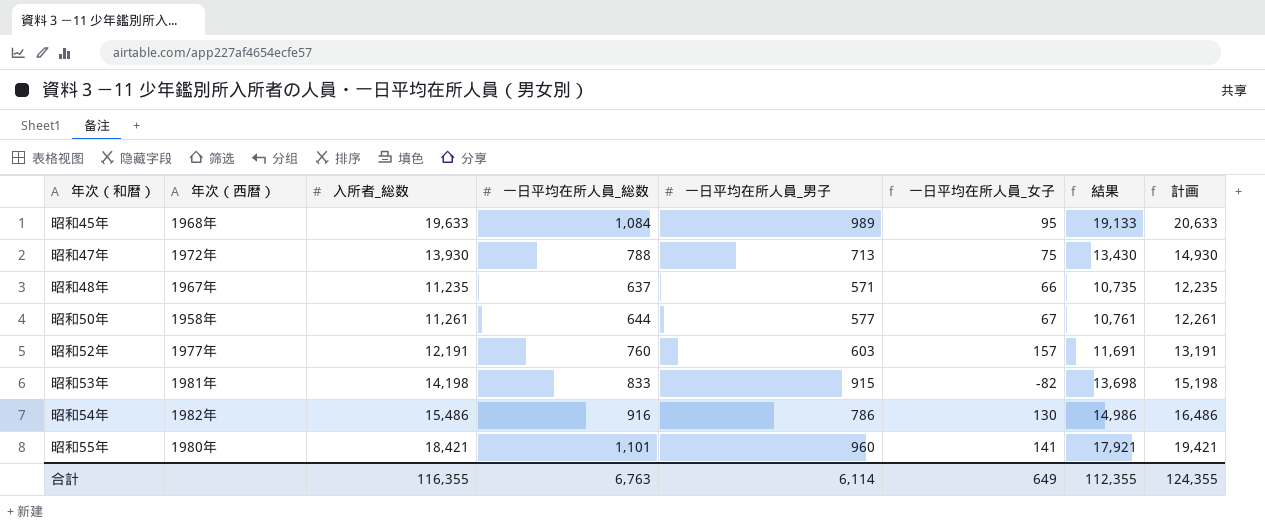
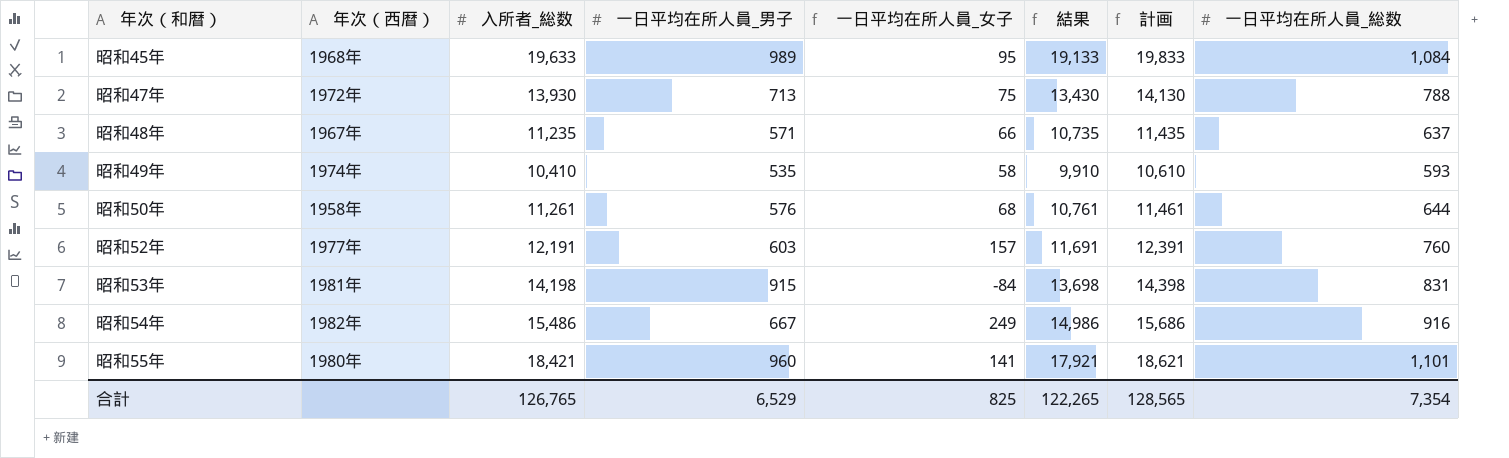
column 計画 | formula: [入所者_総数] + 1000 -> [入所者_総数] + 200
column 一日平均在所人員_総数 | position: 4 -> 8
row 昭和49年: none -> 1974年 | 10,410 | 535 | 58 | 9,910 | 10,610 | 593
昭和50年 | 一日平均在所人員_男子: 577 -> 576
昭和50年 | 一日平均在所人員_女子: 67 -> 68
昭和53年 | 一日平均在所人員_女子: -82 -> -84
昭和53年 | 一日平均在所人員_総数: 833 -> 831
昭和54年 | 一日平均在所人員_男子: 786 -> 667
昭和54年 | 一日平均在所人員_女子: 130 -> 249
合計 | 入所者_総数: 116,355 -> 126,765
合計 | 一日平均在所人員_男子: 6,114 -> 6,529
合計 | 一日平均在所人員_女子: 649 -> 825
合計 | 結果: 112,355 -> 122,265
合計 | 計画: 124,355 -> 128,565
合計 | 一日平均在所人員_総数: 6,763 -> 7,354

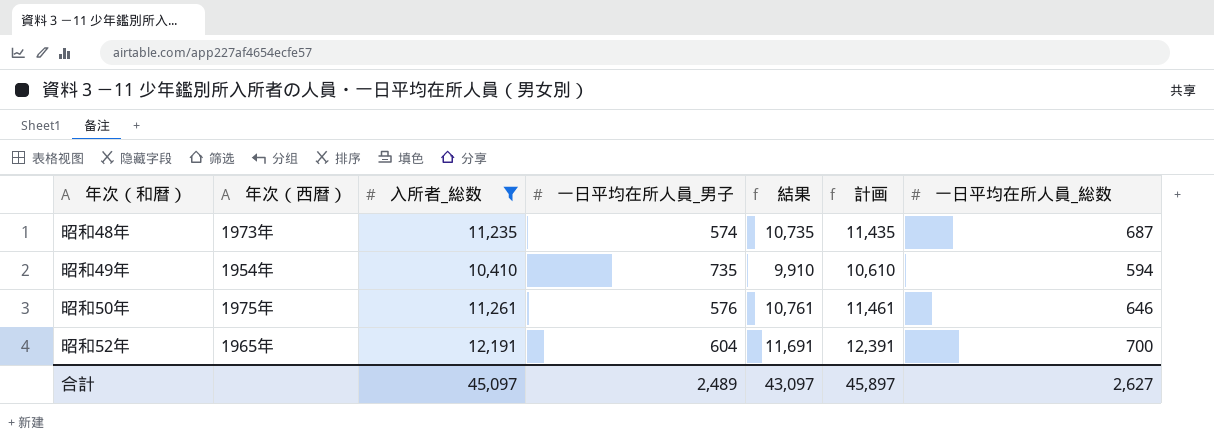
filter: none -> 入所者_総数 <= 12,191
column 一日平均在所人員_女子 | formula: [一日平均在所人員_総数] - [一日平均在所人員_男子] -> none
昭和48年 | 年次（西暦）: 1967年 -> 1973年
昭和48年 | 一日平均在所人員_男子: 571 -> 574
昭和48年 | 一日平均在所人員_総数: 637 -> 687
昭和49年 | 年次（西暦）: 1974年 -> 1954年
昭和49年 | 一日平均在所人員_男子: 535 -> 735
昭和49年 | 一日平均在所人員_総数: 593 -> 594
昭和50年 | 年次（西暦）: 1958年 -> 1975年
昭和50年 | 一日平均在所人員_総数: 644 -> 646
昭和52年 | 年次（西暦）: 1977年 -> 1965年
昭和52年 | 一日平均在所人員_男子: 603 -> 604
昭和52年 | 一日平均在所人員_総数: 760 -> 700
合計 | 入所者_総数: 126,765 -> 45,097
合計 | 一日平均在所人員_男子: 6,529 -> 2,489
合計 | 結果: 122,265 -> 43,097
合計 | 計画: 128,565 -> 45,897
合計 | 一日平均在所人員_総数: 7,354 -> 2,627

